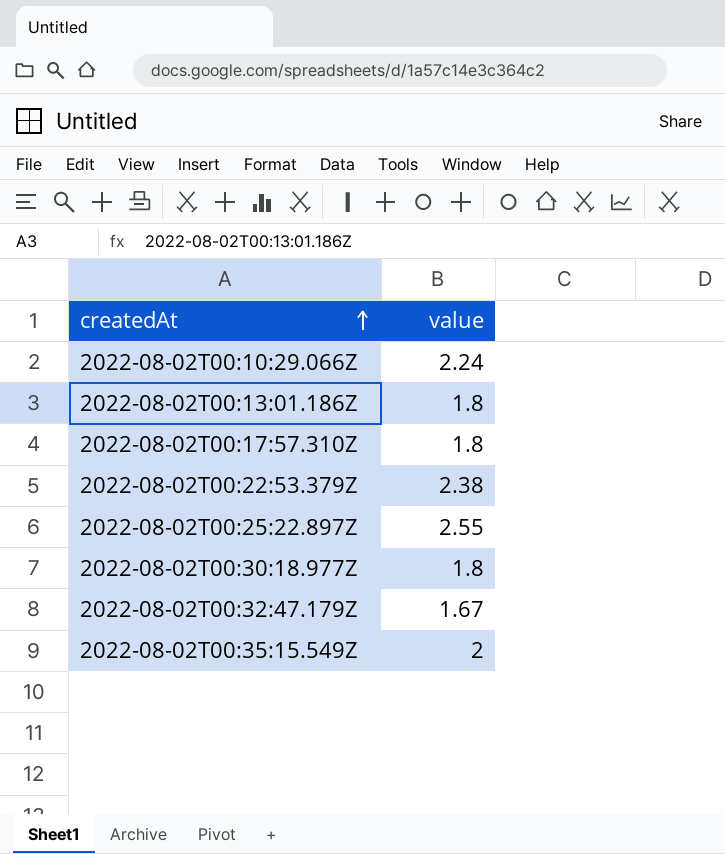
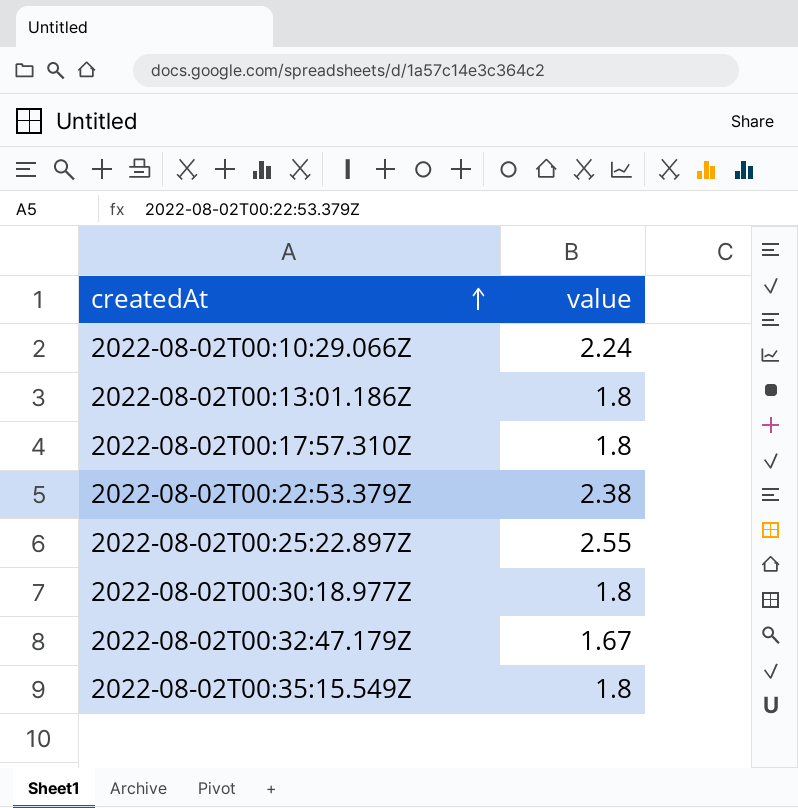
2022-08-02T00:35:15.549Z | value: 2 -> 1.8

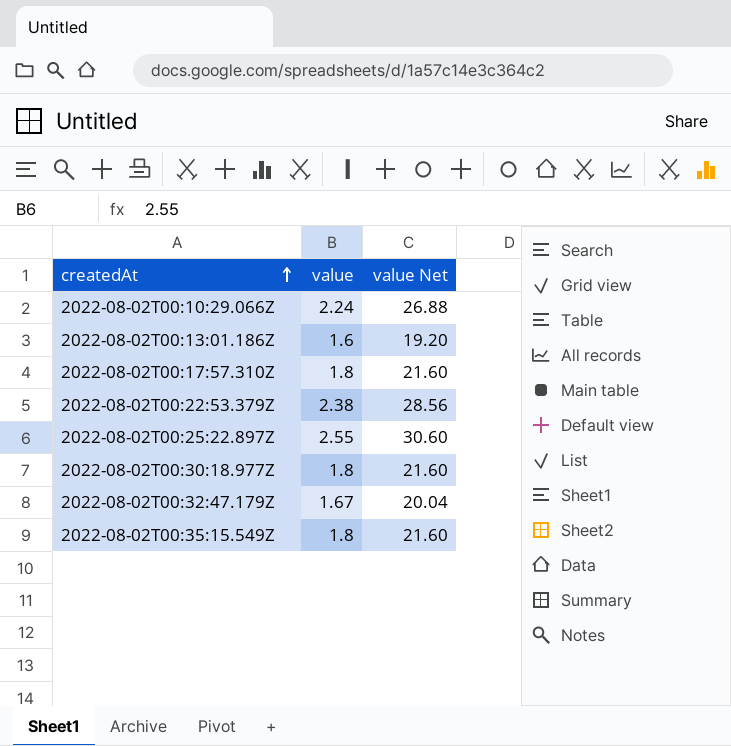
column value Net | formula: none -> [value] * 12
2022-08-02T00:13:01.186Z | value: 1.8 -> 1.6

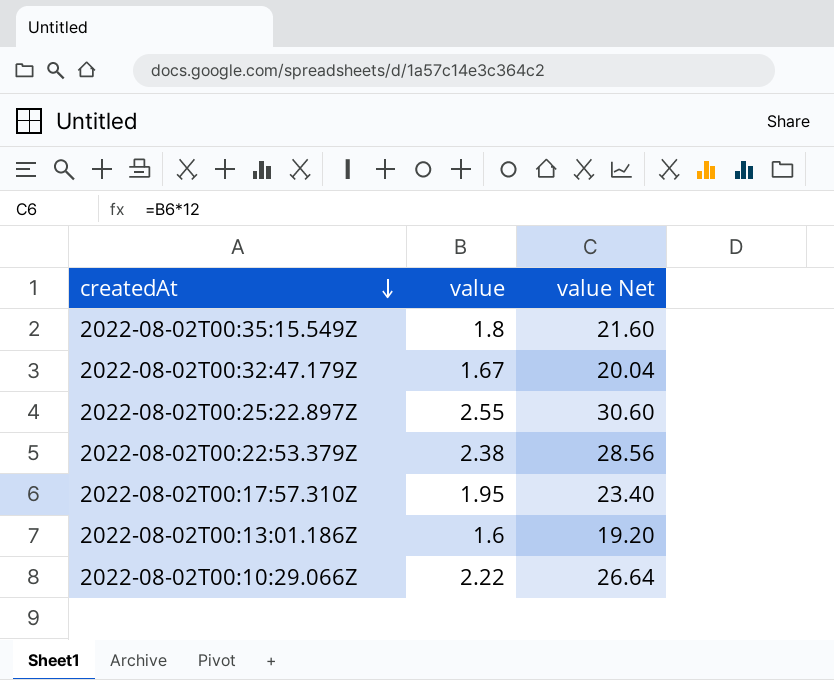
row order: createdAt ascending -> createdAt descending
row 2022-08-02T00:30:18.977Z: 1.8 | 21.60 -> none
2022-08-02T00:17:57.310Z | value: 1.8 -> 1.95
2022-08-02T00:17:57.310Z | value Net: 21.60 -> 23.40
2022-08-02T00:10:29.066Z | value: 2.24 -> 2.22
2022-08-02T00:10:29.066Z | value Net: 26.88 -> 26.64

